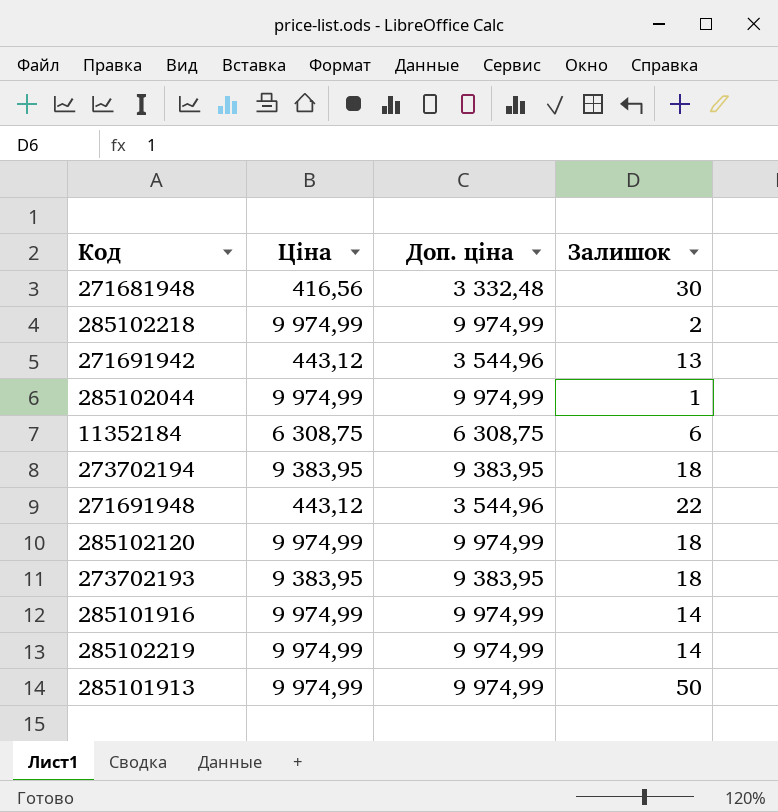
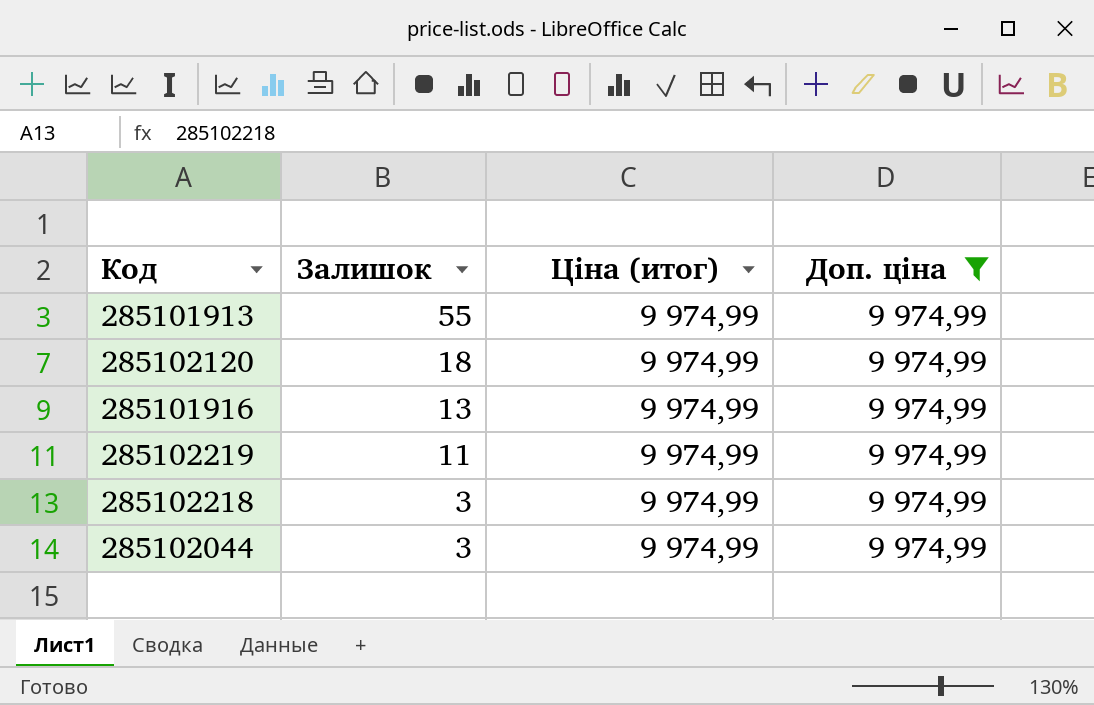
filter: none -> Доп. ціна = 9 974,99
row order: none -> Залишок descending
column Залишок | position: 4 -> 2
column name: Ціна -> Ціна (итог)
285101913 | Залишок: 50 -> 55
285101916 | Залишок: 14 -> 13
285102219 | Залишок: 14 -> 11
285102218 | Залишок: 2 -> 3
285102044 | Залишок: 1 -> 3

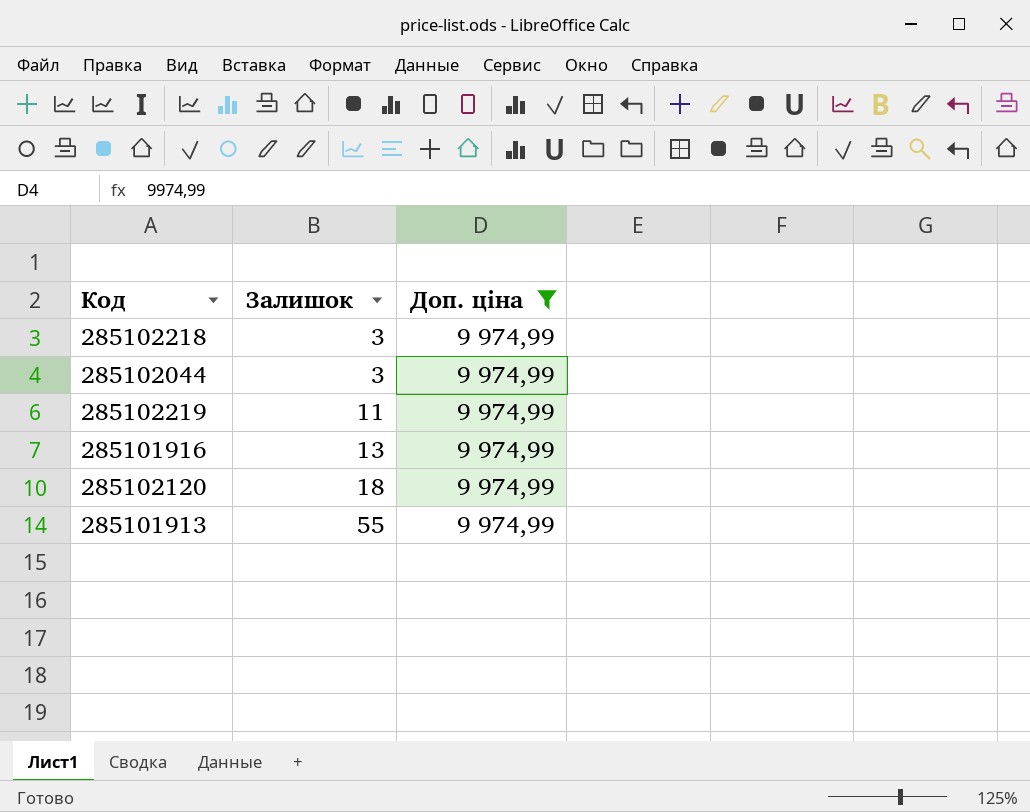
row order: Залишок descending -> Залишок ascending
column Ціна (итог) | position: 3 -> none

